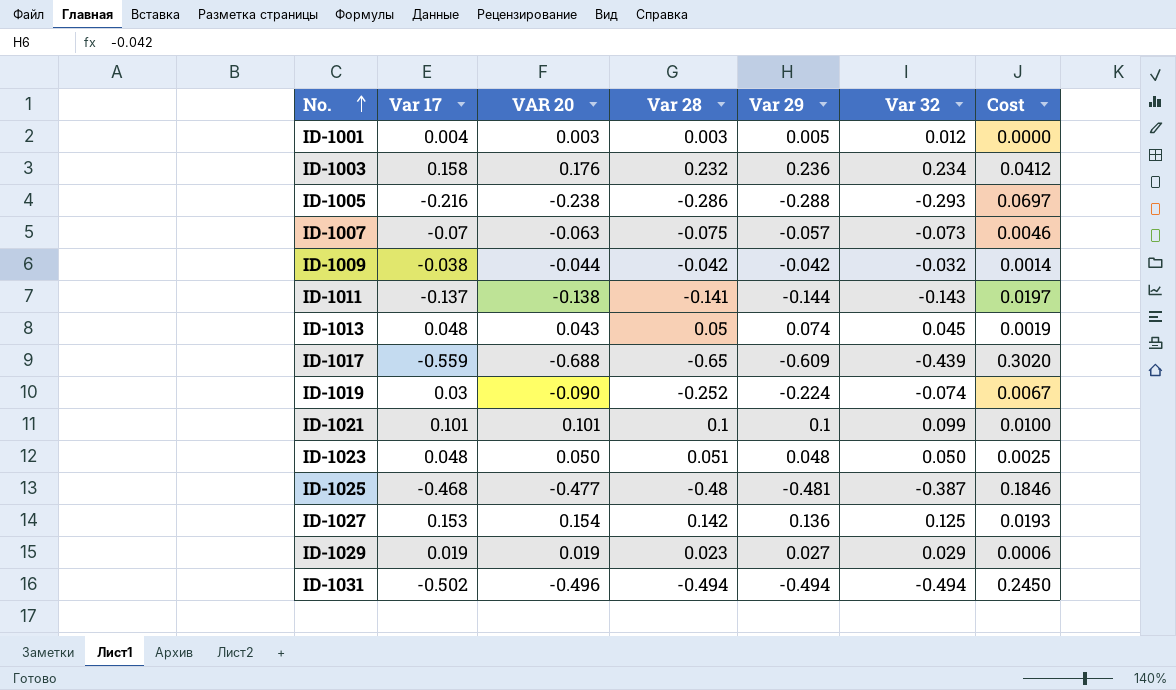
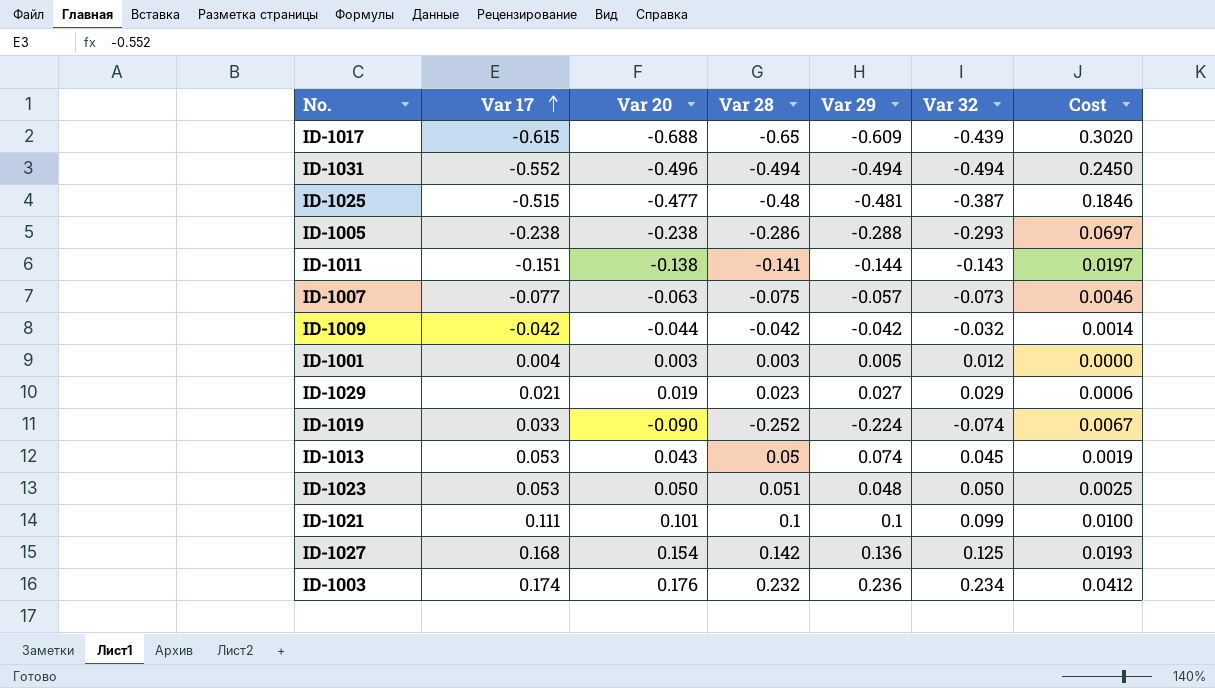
row order: No. ascending -> Var 17 ascending
column name: VAR 20 -> Var 20
ID-1017 | Var 17: -0.559 -> -0.615
ID-1031 | Var 17: -0.502 -> -0.552
ID-1025 | Var 17: -0.468 -> -0.515
ID-1005 | Var 17: -0.216 -> -0.238
ID-1011 | Var 17: -0.137 -> -0.151
ID-1007 | Var 17: -0.07 -> -0.077
ID-1009 | Var 17: -0.038 -> -0.042
ID-1029 | Var 17: 0.019 -> 0.021
ID-1019 | Var 17: 0.03 -> 0.033
ID-1013 | Var 17: 0.048 -> 0.053
ID-1023 | Var 17: 0.048 -> 0.053
ID-1021 | Var 17: 0.101 -> 0.111
ID-1027 | Var 17: 0.153 -> 0.168
ID-1003 | Var 17: 0.158 -> 0.174

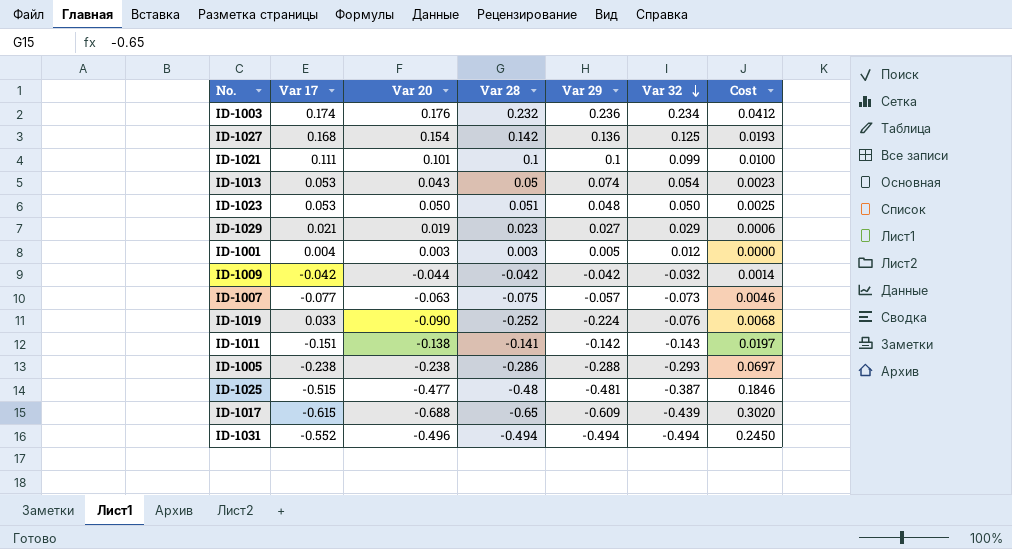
row order: Var 17 ascending -> Var 32 descending
ID-1013 | Var 32: 0.045 -> 0.054
ID-1013 | Cost: 0.0019 -> 0.0023
ID-1019 | Var 32: -0.074 -> -0.076
ID-1019 | Cost: 0.0067 -> 0.0068
ID-1011 | Var 29: -0.144 -> -0.142

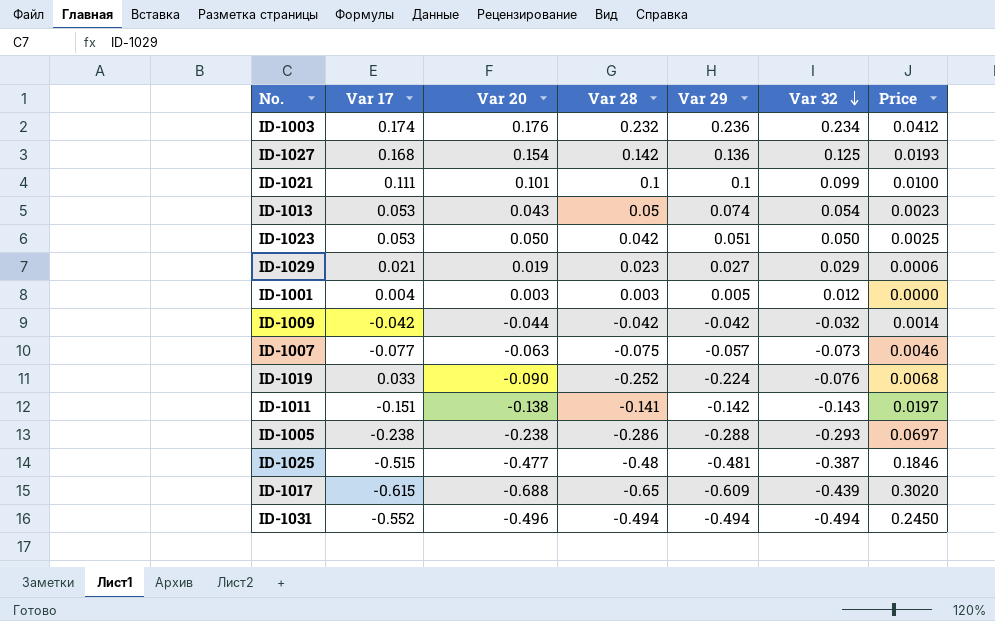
column name: Cost -> Price
ID-1023 | Var 28: 0.051 -> 0.042
ID-1023 | Var 29: 0.048 -> 0.051

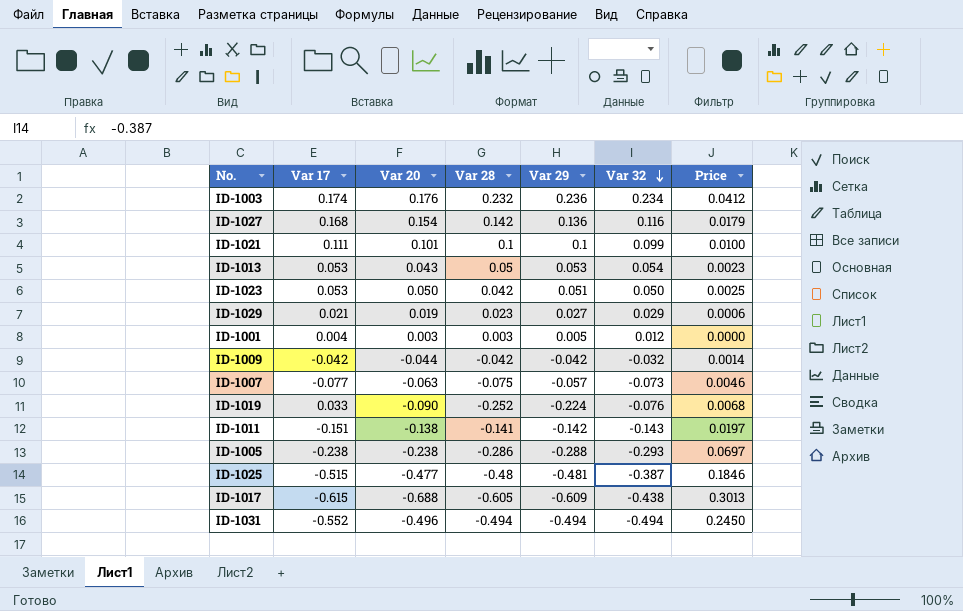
ID-1027 | Var 32: 0.125 -> 0.116
ID-1027 | Price: 0.0193 -> 0.0179
ID-1013 | Var 29: 0.074 -> 0.053
ID-1017 | Var 28: -0.65 -> -0.605
ID-1017 | Var 32: -0.439 -> -0.438
ID-1017 | Price: 0.3020 -> 0.3013

